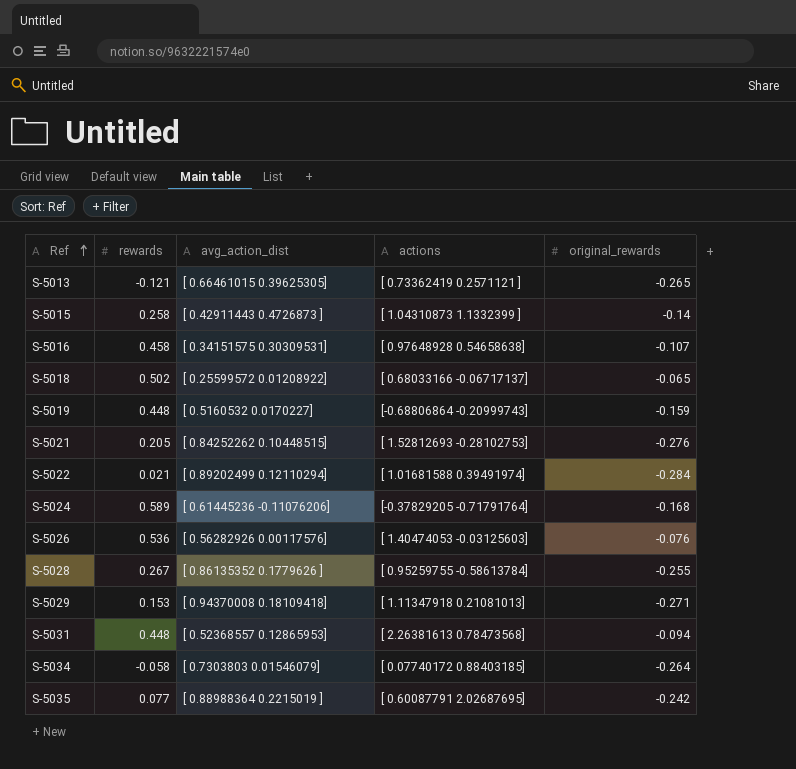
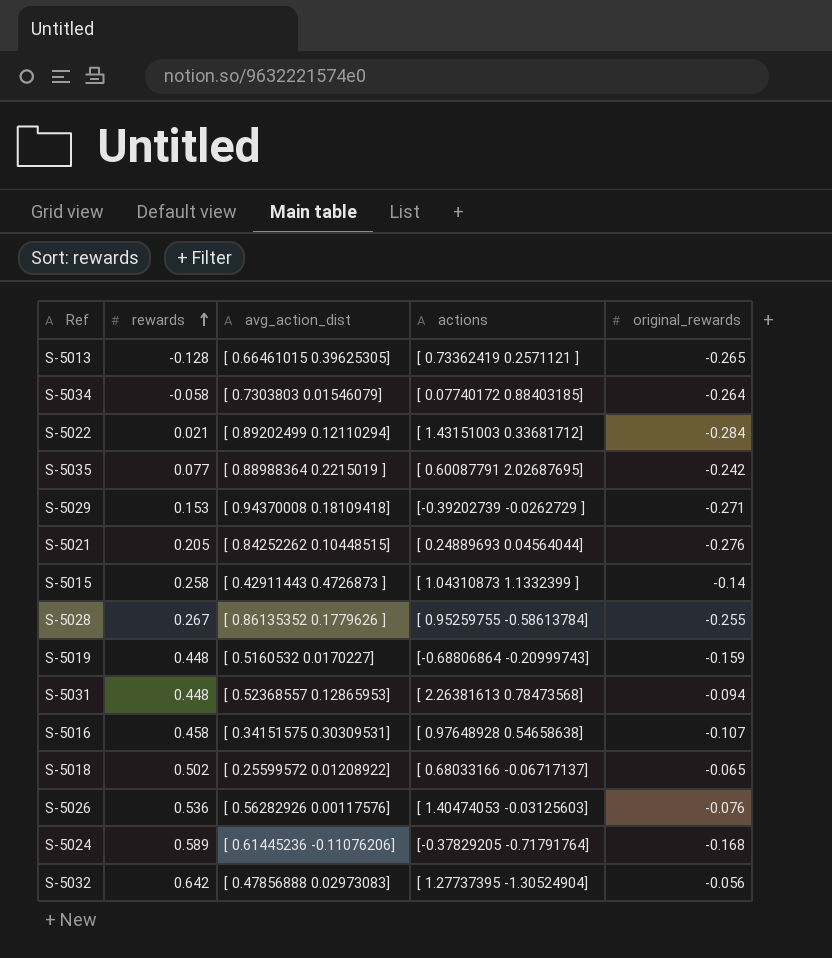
row order: Ref ascending -> rewards ascending
S-5013 | rewards: -0.121 -> -0.128
S-5022 | actions: [ 1.01681588 0.39491974] -> [ 1.43151003 0.33681712]
S-5029 | actions: [ 1.11347918 0.21081013] -> [-0.39202739 -0.0262729 ]
S-5021 | actions: [ 1.52812693 -0.28102753] -> [ 0.24889693 0.04564044]
row S-5032: none -> 0.642 | [ 0.47856888 0.02973083] | [ 1.27737395 -1.30524904] | -0.056

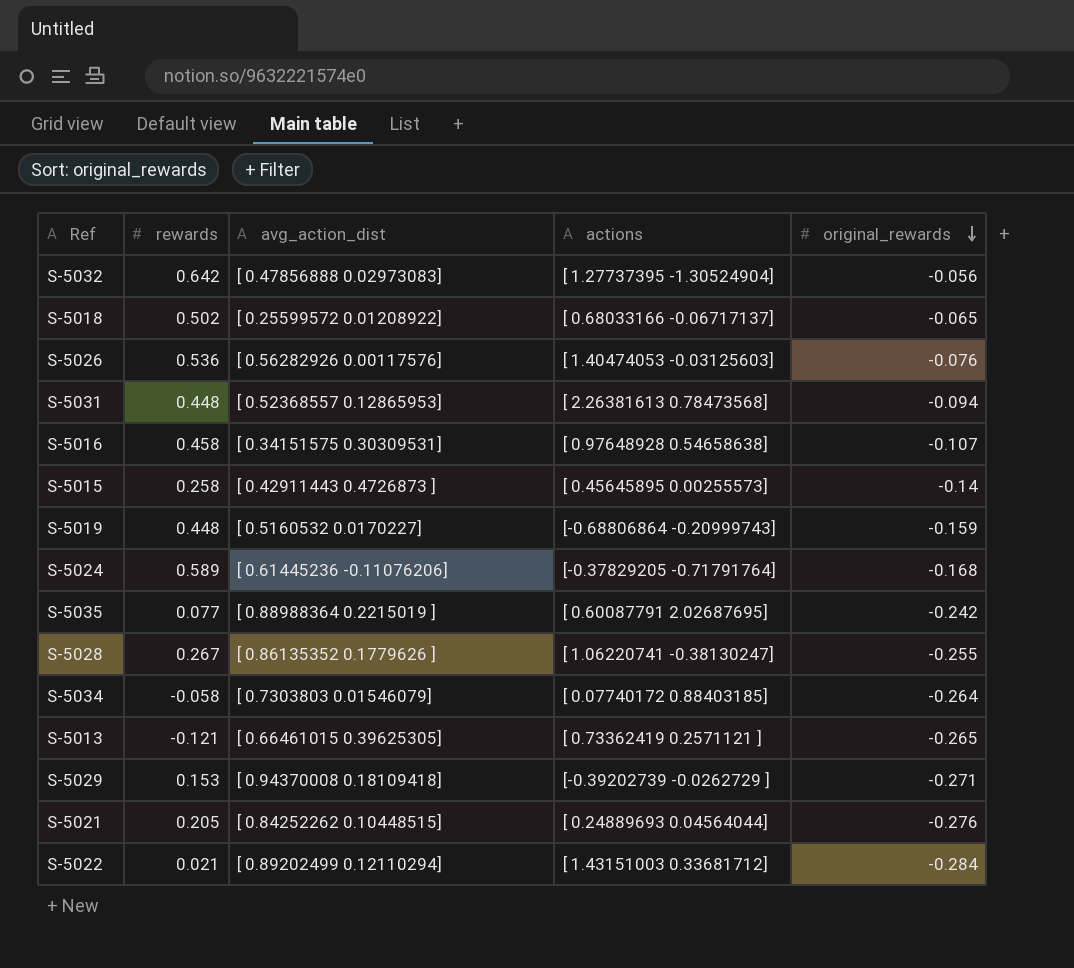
row order: rewards ascending -> original_rewards descending
S-5015 | actions: [ 1.04310873 1.1332399 ] -> [ 0.45645895 0.00255573]
S-5028 | actions: [ 0.95259755 -0.58613784] -> [ 1.06220741 -0.38130247]
S-5013 | rewards: -0.128 -> -0.121

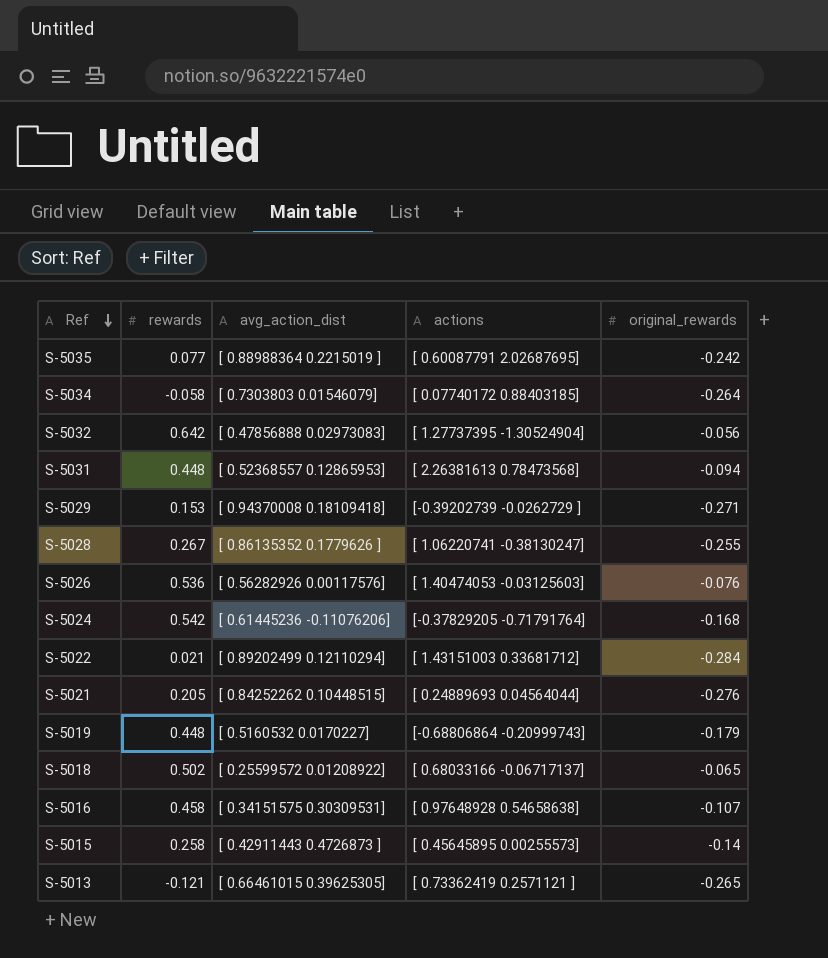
row order: original_rewards descending -> Ref descending
S-5024 | rewards: 0.589 -> 0.542
S-5019 | original_rewards: -0.159 -> -0.179

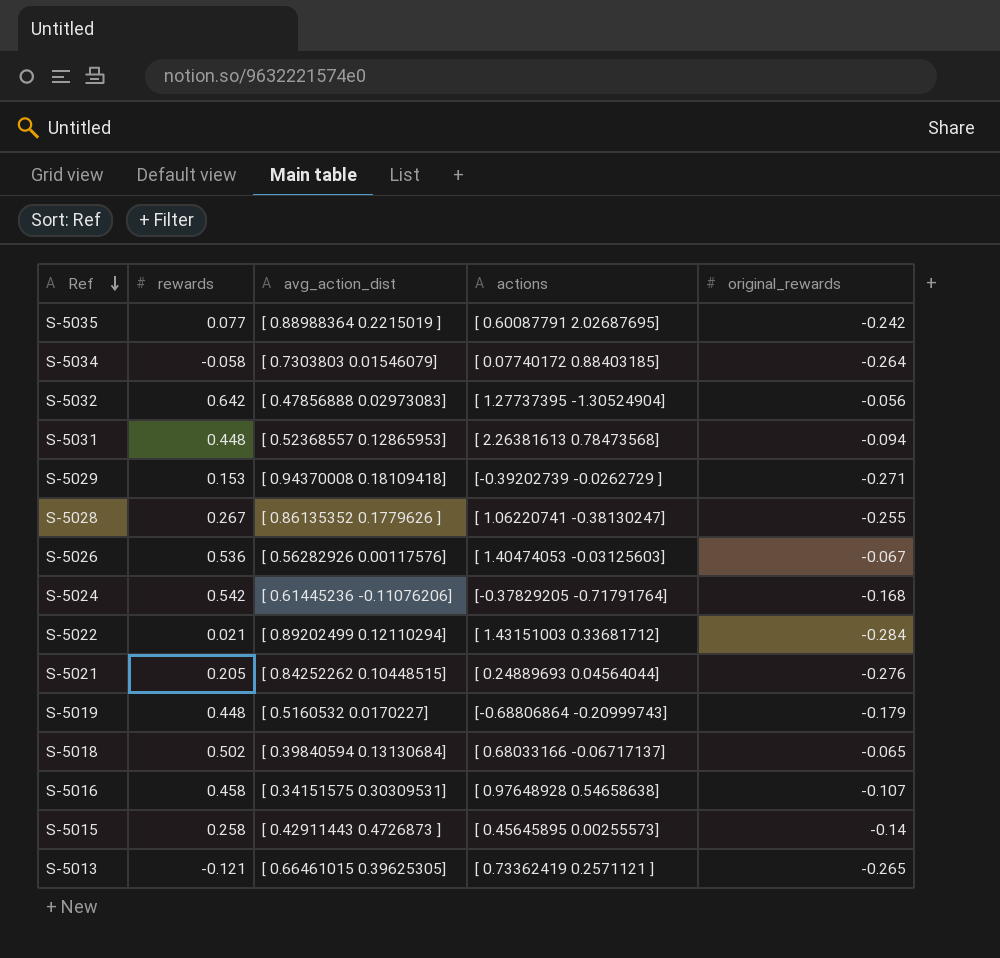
S-5026 | original_rewards: -0.076 -> -0.067
S-5018 | avg_action_dist: [ 0.25599572 0.01208922] -> [ 0.39840594 0.13130684]

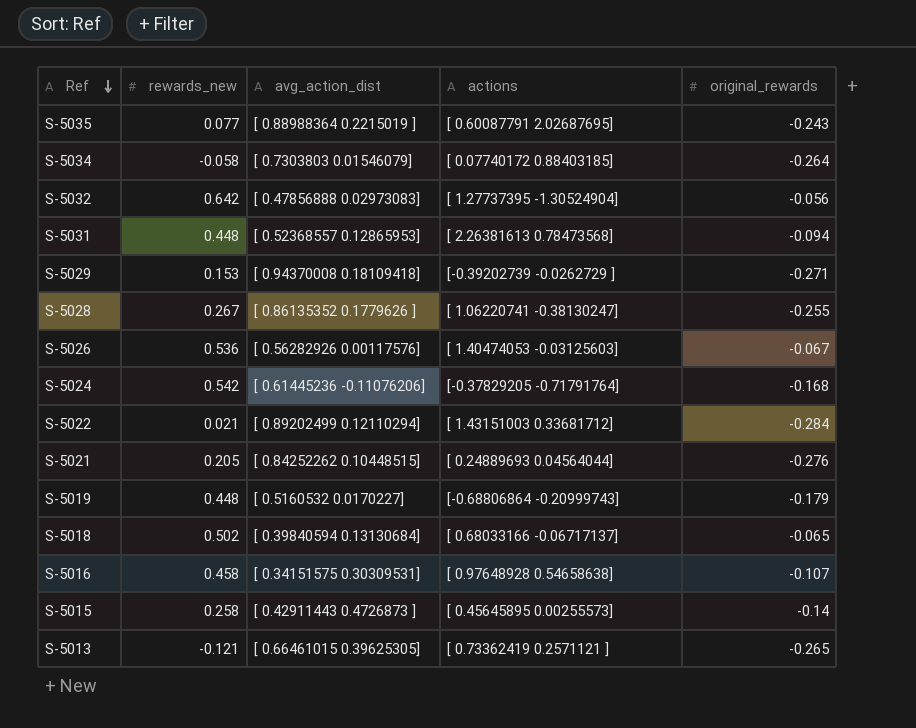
column name: rewards -> rewards_new
S-5035 | original_rewards: -0.242 -> -0.243

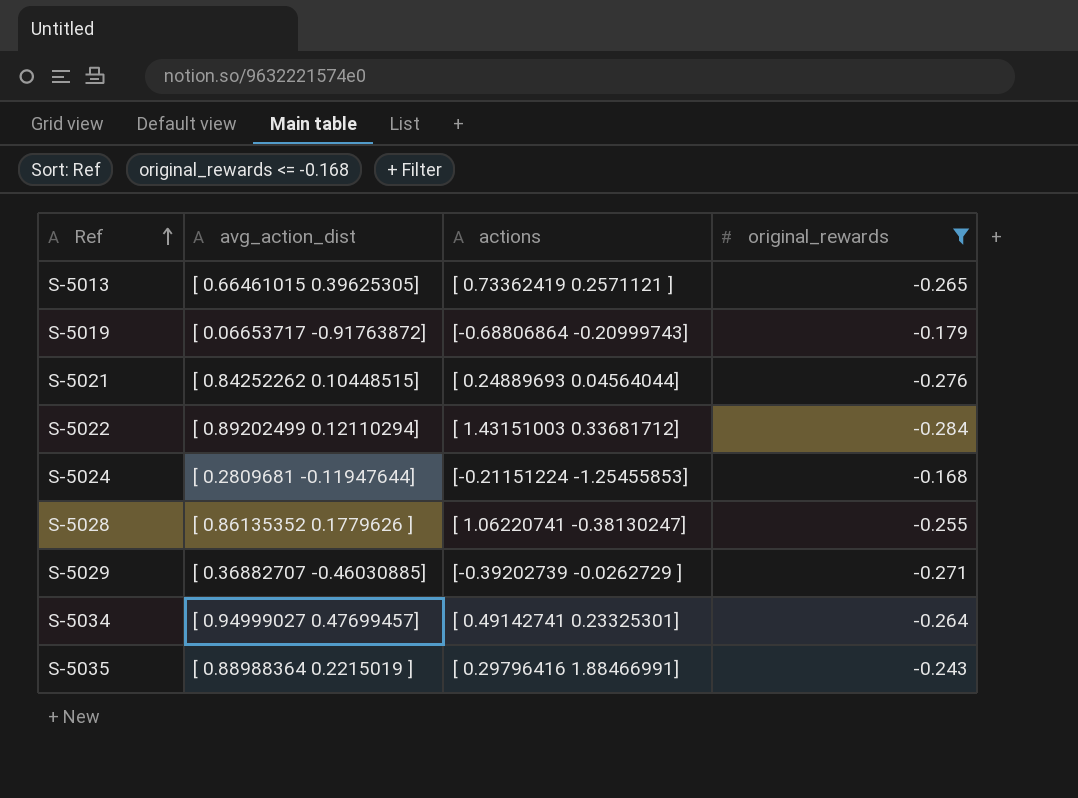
filter: none -> original_rewards <= -0.168
row order: Ref descending -> Ref ascending
column rewards_new | position: 2 -> none
S-5019 | avg_action_dist: [ 0.5160532 0.0170227] -> [ 0.06653717 -0.91763872]
S-5024 | avg_action_dist: [ 0.61445236 -0.11076206] -> [ 0.2809681 -0.11947644]
S-5024 | actions: [-0.37829205 -0.71791764] -> [-0.21151224 -1.25455853]
S-5029 | avg_action_dist: [ 0.94370008 0.18109418] -> [ 0.36882707 -0.46030885]
S-5034 | avg_action_dist: [ 0.7303803 0.01546079] -> [ 0.94999027 0.47699457]
S-5034 | actions: [ 0.07740172 0.88403185] -> [ 0.49142741 0.23325301]
S-5035 | actions: [ 0.60087791 2.02687695] -> [ 0.29796416 1.88466991]

